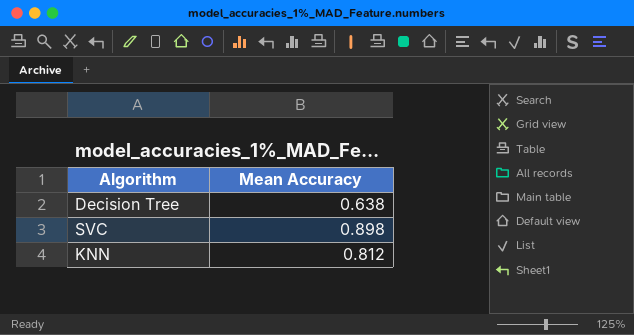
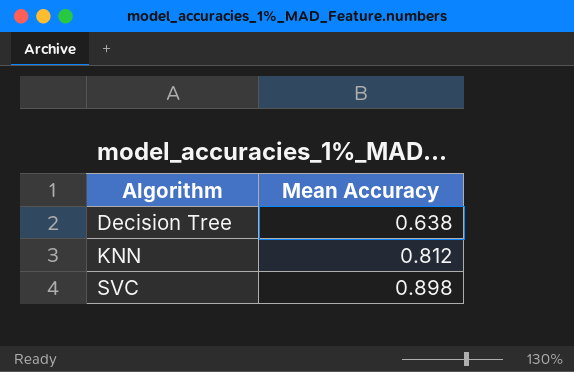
row order: none -> Algorithm ascending

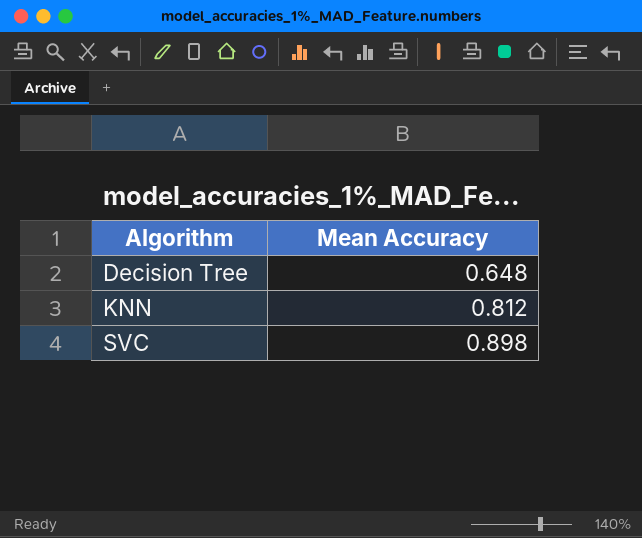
Decision Tree | Mean Accuracy: 0.638 -> 0.648

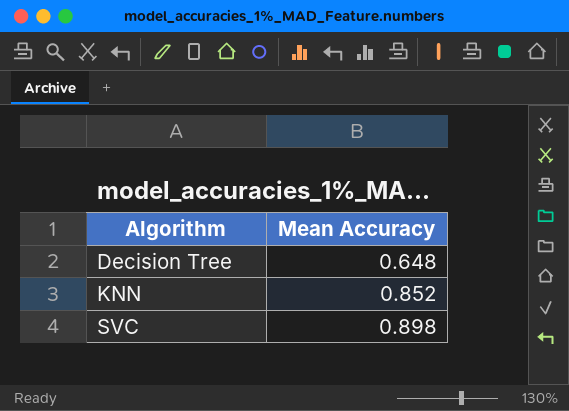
KNN | Mean Accuracy: 0.812 -> 0.852

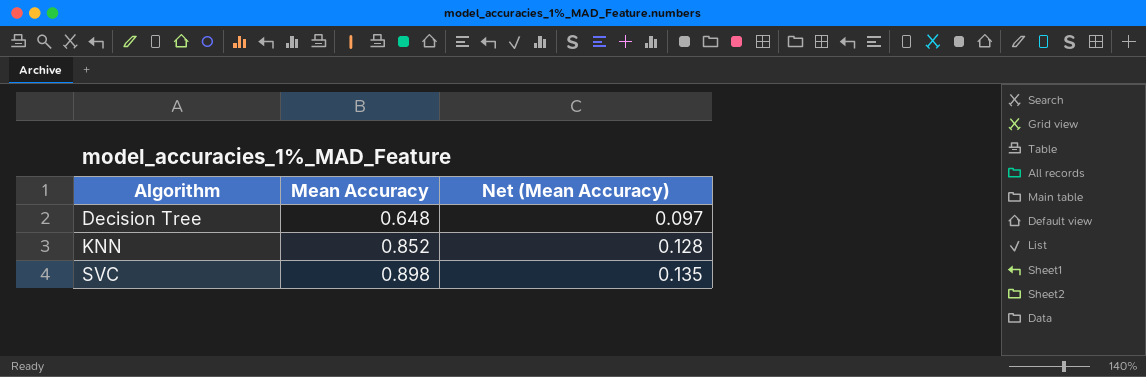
column Net (Mean Accuracy) | formula: none -> [Mean Accuracy] * 0.15

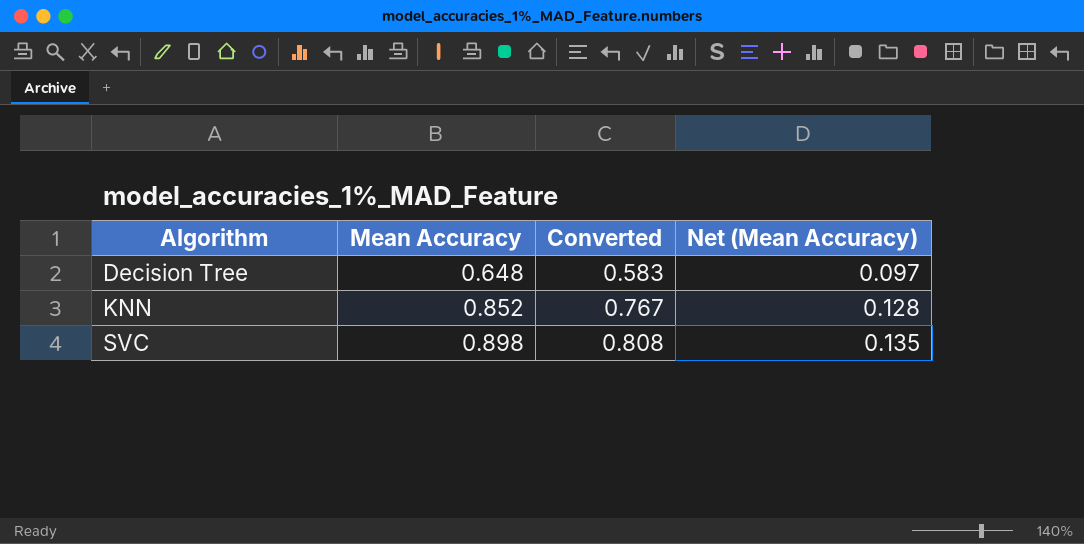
column Converted | formula: none -> [Mean Accuracy] * 0.9

